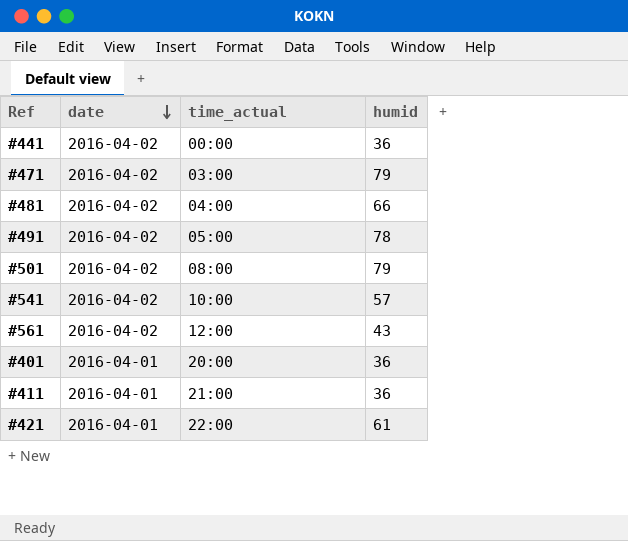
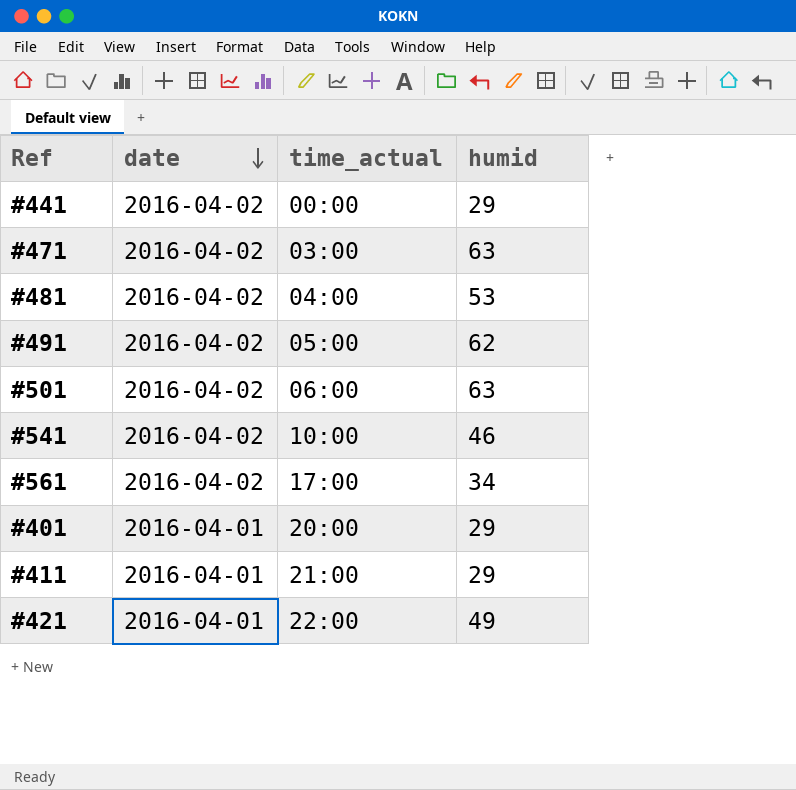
#441 | humid: 36 -> 29
#471 | humid: 79 -> 63
#481 | humid: 66 -> 53
#491 | humid: 78 -> 62
#501 | time_actual: 08:00 -> 06:00
#501 | humid: 79 -> 63
#541 | humid: 57 -> 46
#561 | time_actual: 12:00 -> 17:00
#561 | humid: 43 -> 34
#401 | humid: 36 -> 29
#411 | humid: 36 -> 29
#421 | humid: 61 -> 49

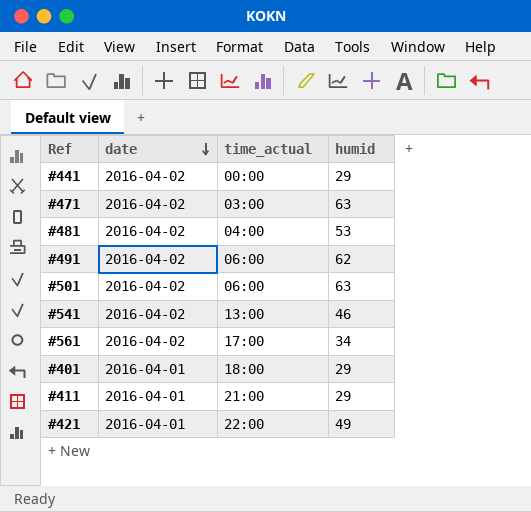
#491 | time_actual: 05:00 -> 06:00
#541 | time_actual: 10:00 -> 13:00
#401 | time_actual: 20:00 -> 18:00

